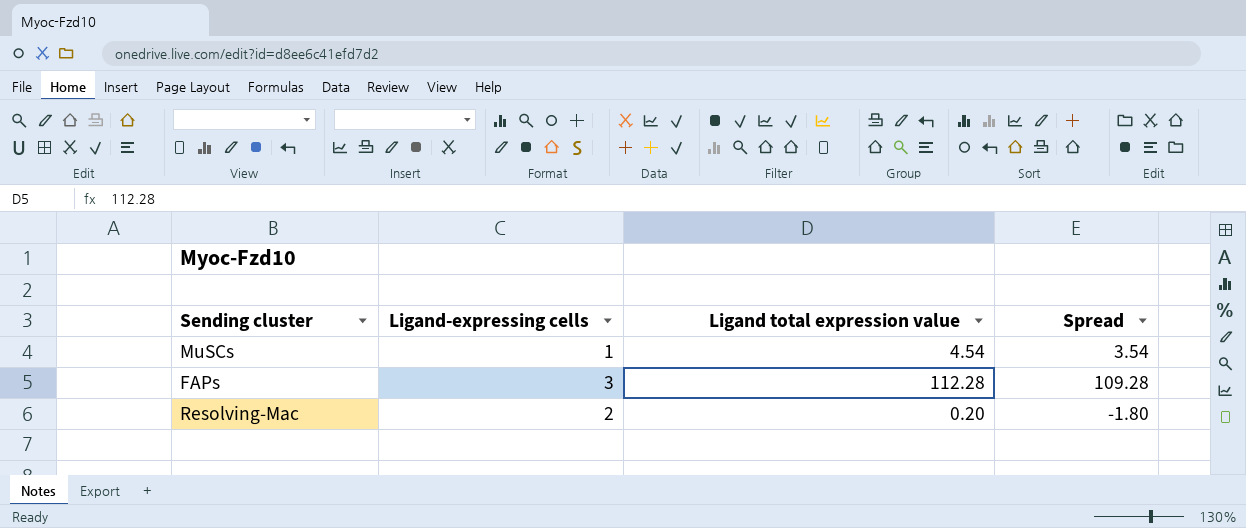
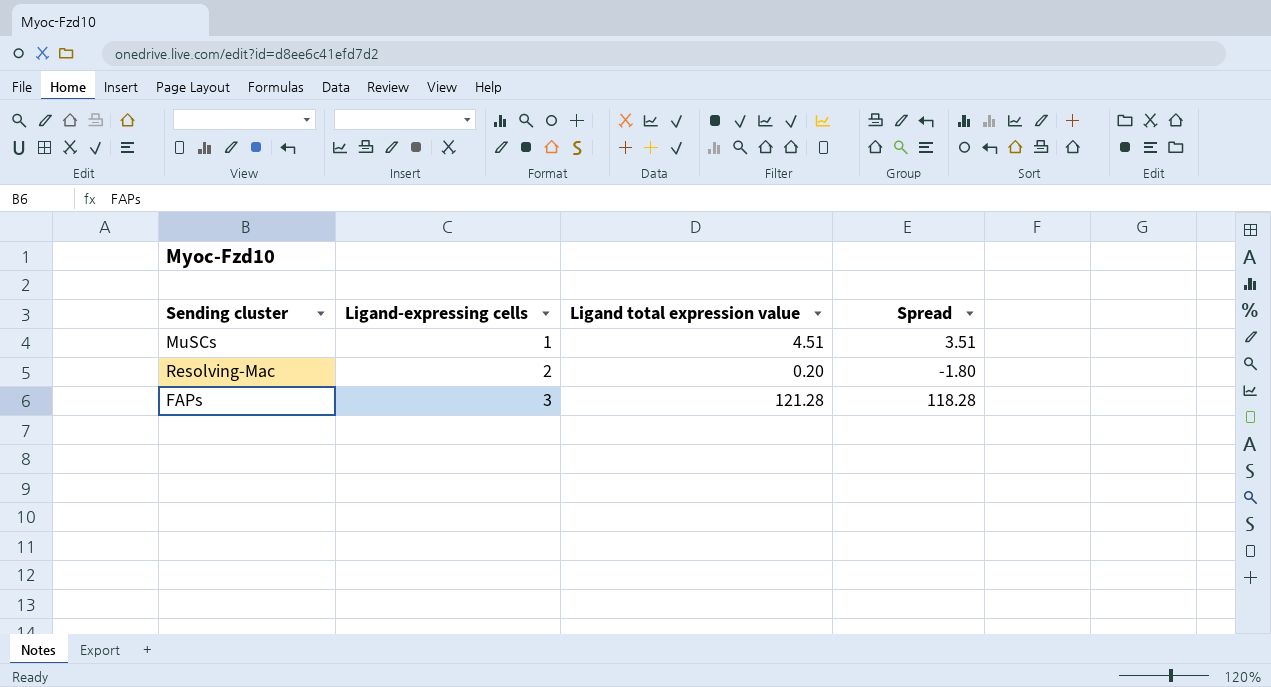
row order: none -> Ligand-expressing cells ascending
MuSCs | Ligand total expression value: 4.54 -> 4.51
MuSCs | Spread: 3.54 -> 3.51
FAPs | Ligand total expression value: 112.28 -> 121.28
FAPs | Spread: 109.28 -> 118.28

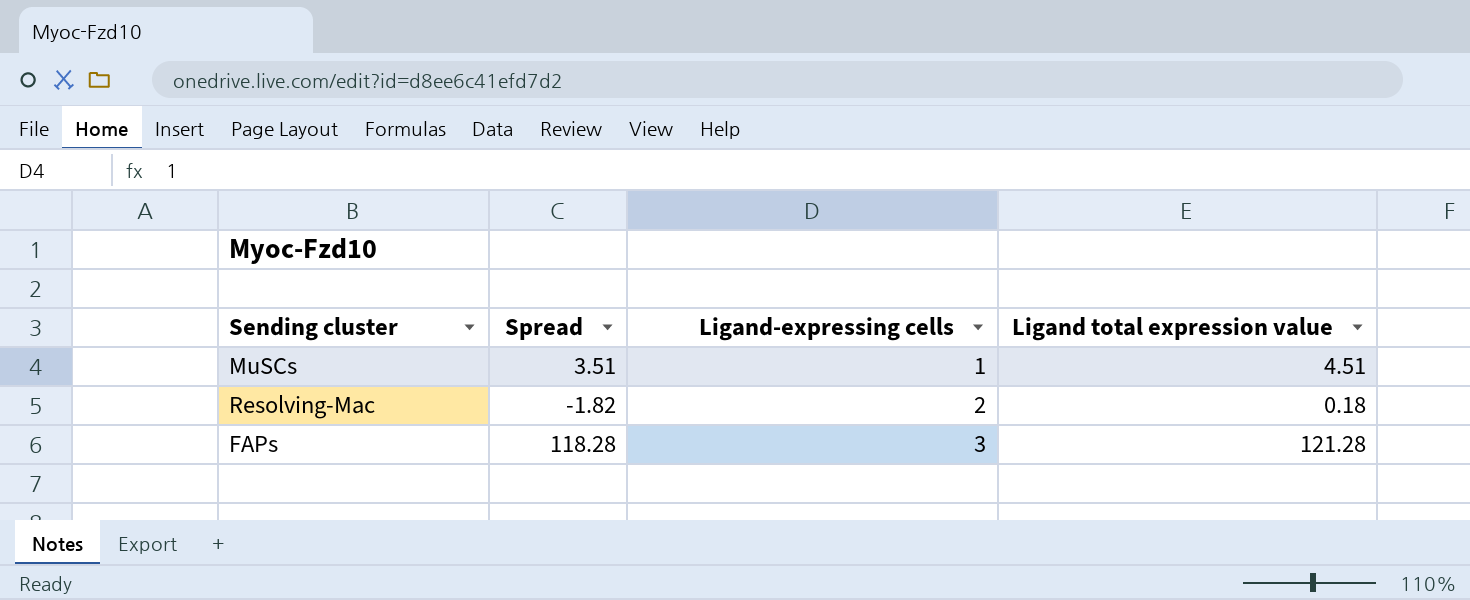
column Spread | position: 4 -> 2
Resolving-Mac | Spread: -1.80 -> -1.82
Resolving-Mac | Ligand total expression value: 0.20 -> 0.18

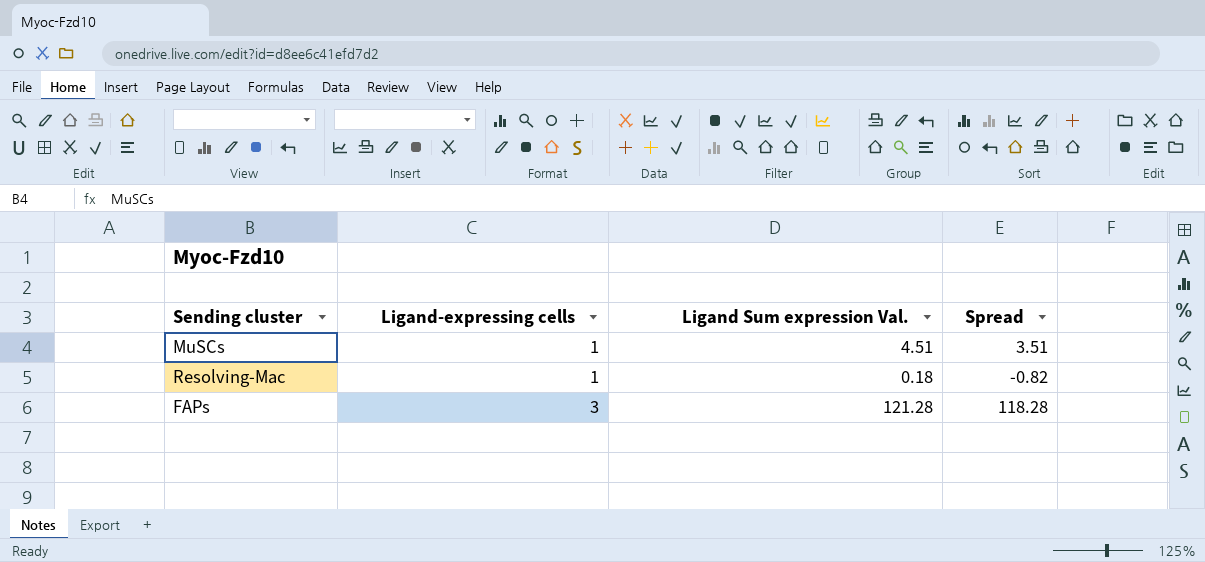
column name: Ligand total expression value -> Ligand Sum expression Val.
column Spread | position: 2 -> 4
Resolving-Mac | Ligand-expressing cells: 2 -> 1
Resolving-Mac | Spread: -1.82 -> -0.82

